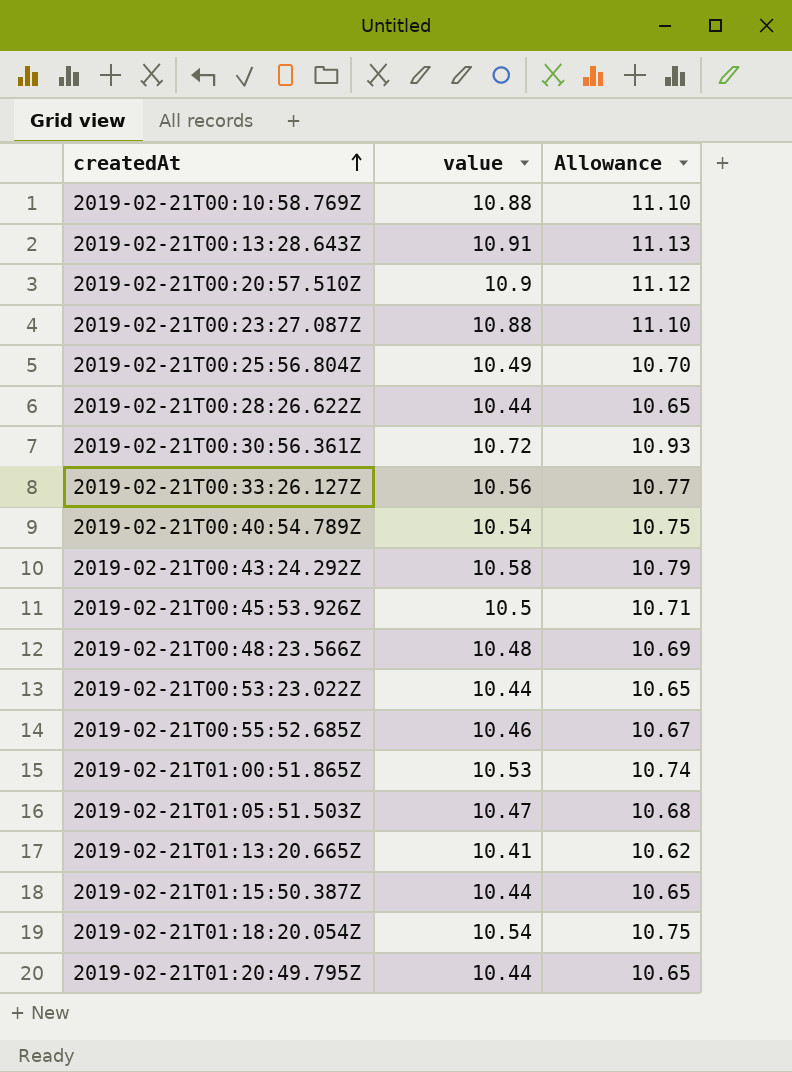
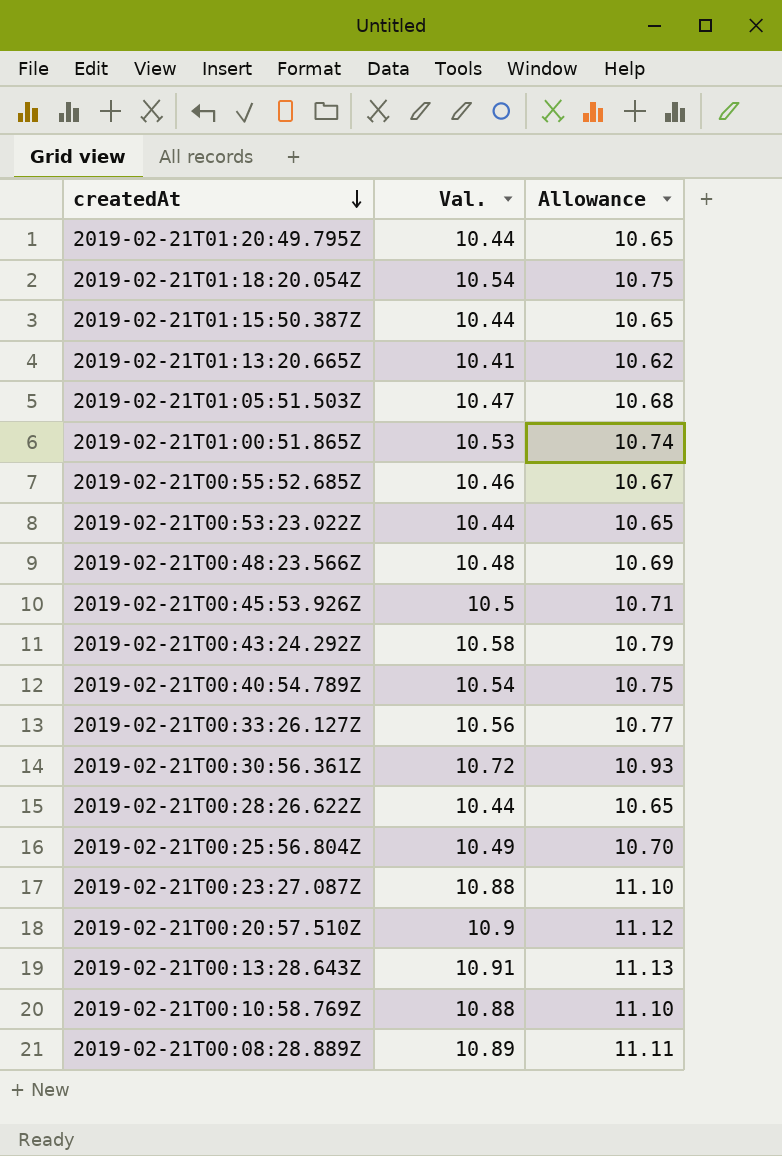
row order: createdAt ascending -> createdAt descending
column name: value -> Val.
row 2019-02-21T00:08:28.889Z: none -> 10.89 | 11.11

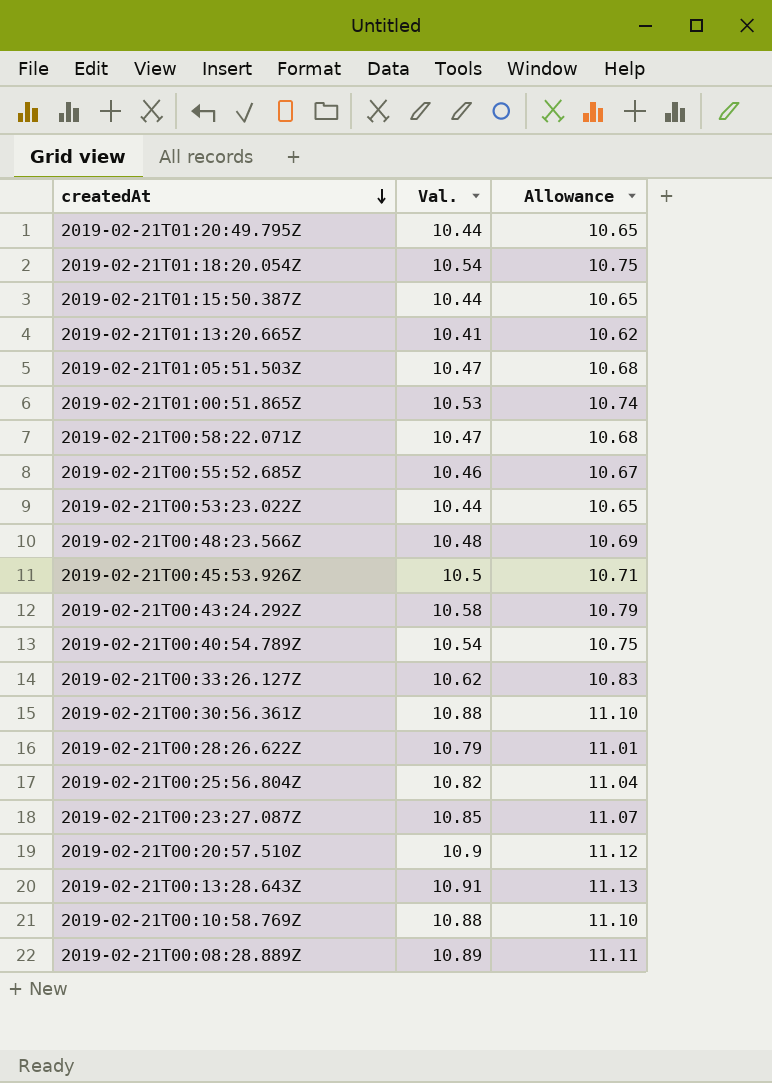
row 2019-02-21T00:58:22.071Z: none -> 10.47 | 10.68
2019-02-21T00:33:26.127Z | Val.: 10.56 -> 10.62
2019-02-21T00:33:26.127Z | Allowance: 10.77 -> 10.83
2019-02-21T00:30:56.361Z | Val.: 10.72 -> 10.88
2019-02-21T00:30:56.361Z | Allowance: 10.93 -> 11.10
2019-02-21T00:28:26.622Z | Val.: 10.44 -> 10.79
2019-02-21T00:28:26.622Z | Allowance: 10.65 -> 11.01
2019-02-21T00:25:56.804Z | Val.: 10.49 -> 10.82
2019-02-21T00:25:56.804Z | Allowance: 10.70 -> 11.04
2019-02-21T00:23:27.087Z | Val.: 10.88 -> 10.85
2019-02-21T00:23:27.087Z | Allowance: 11.10 -> 11.07

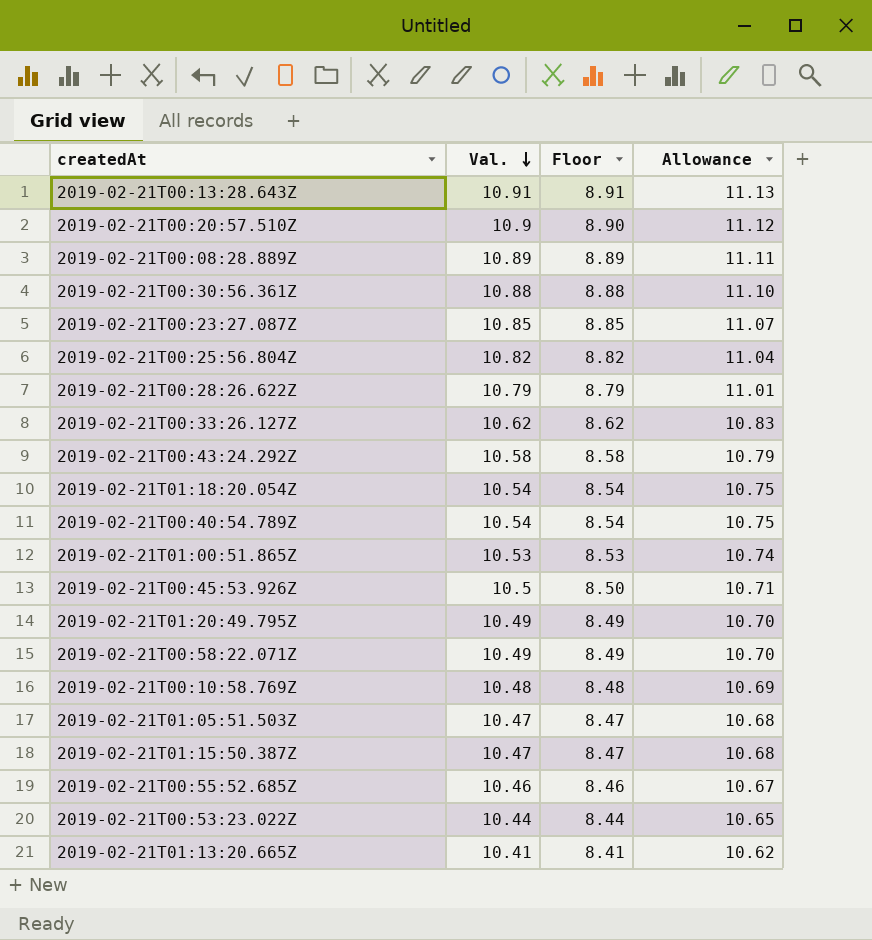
row order: createdAt descending -> Val. descending
column Floor | formula: none -> [Val.] - 2
row 2019-02-21T00:48:23.566Z: 10.48 | 10.69 -> none
2019-02-21T01:20:49.795Z | Val.: 10.44 -> 10.49
2019-02-21T01:20:49.795Z | Allowance: 10.65 -> 10.70
2019-02-21T00:58:22.071Z | Val.: 10.47 -> 10.49
2019-02-21T00:58:22.071Z | Allowance: 10.68 -> 10.70
2019-02-21T00:10:58.769Z | Val.: 10.88 -> 10.48
2019-02-21T00:10:58.769Z | Allowance: 11.10 -> 10.69
2019-02-21T01:15:50.387Z | Val.: 10.44 -> 10.47
2019-02-21T01:15:50.387Z | Allowance: 10.65 -> 10.68

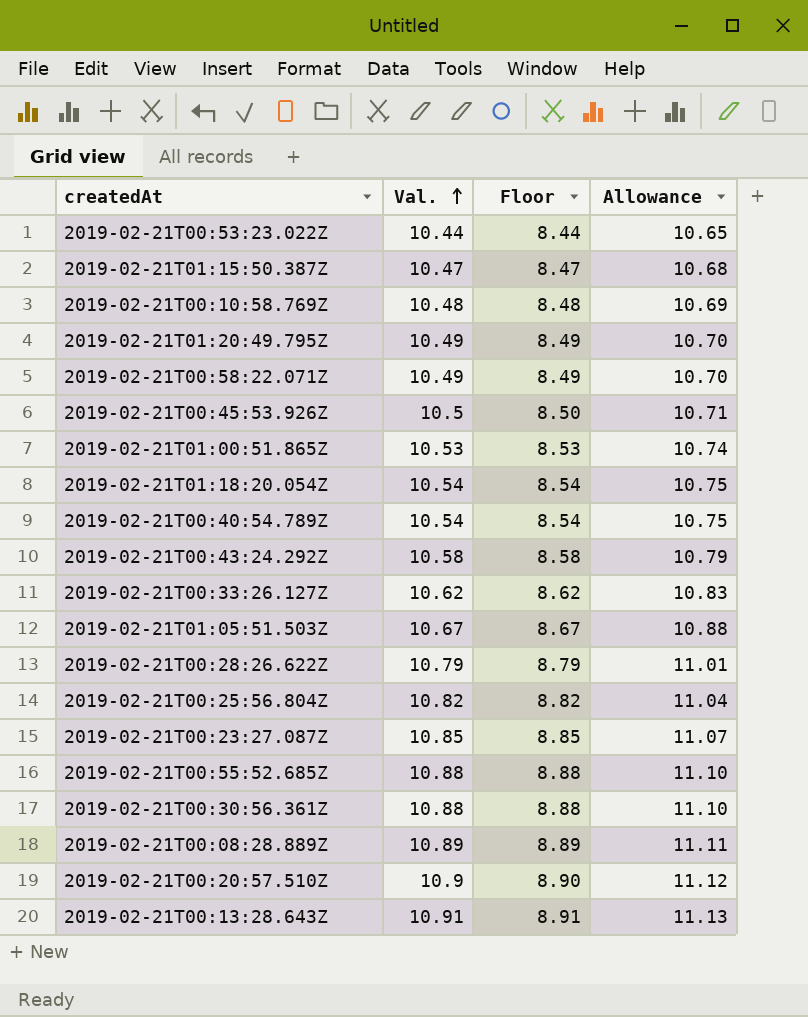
row order: Val. descending -> Val. ascending
row 2019-02-21T01:13:20.665Z: 10.41 | 8.41 | 10.62 -> none
2019-02-21T01:05:51.503Z | Val.: 10.47 -> 10.67
2019-02-21T01:05:51.503Z | Floor: 8.47 -> 8.67
2019-02-21T01:05:51.503Z | Allowance: 10.68 -> 10.88
2019-02-21T00:55:52.685Z | Val.: 10.46 -> 10.88
2019-02-21T00:55:52.685Z | Floor: 8.46 -> 8.88
2019-02-21T00:55:52.685Z | Allowance: 10.67 -> 11.10

